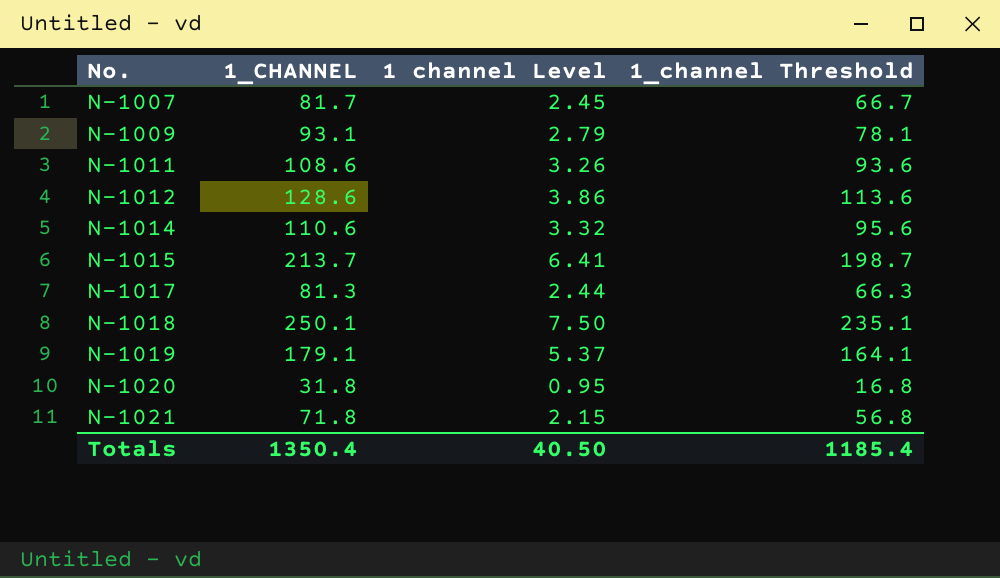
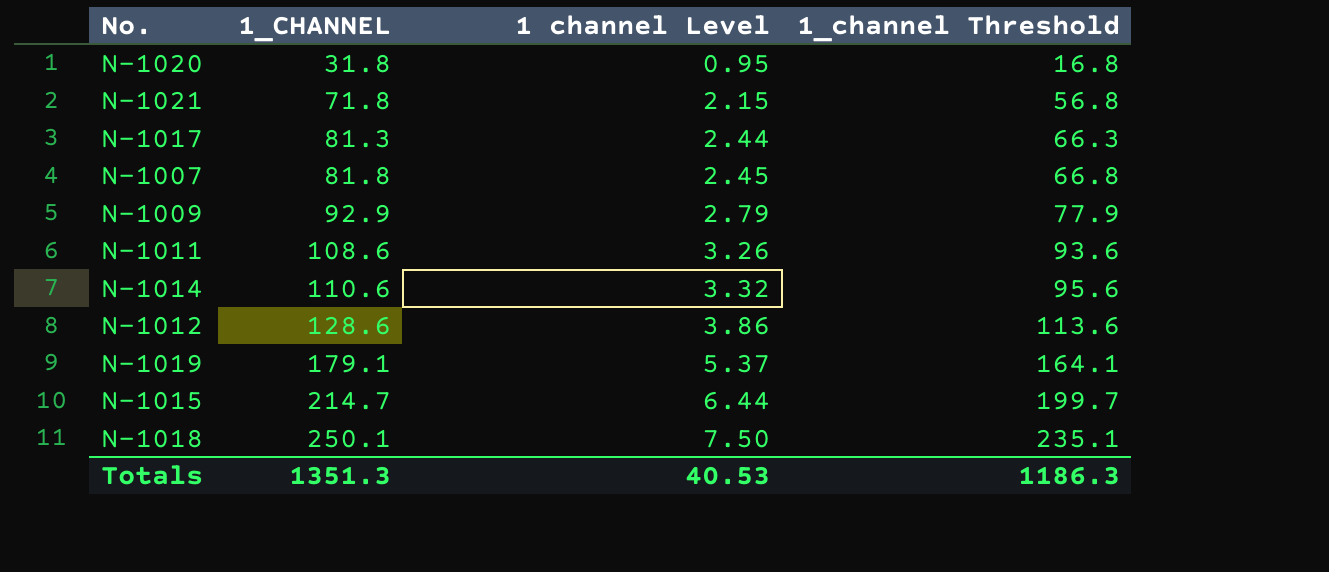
row order: No. ascending -> 1_CHANNEL ascending
N-1007 | 1_CHANNEL: 81.7 -> 81.8
N-1007 | 1_channel Threshold: 66.7 -> 66.8
N-1009 | 1_CHANNEL: 93.1 -> 92.9
N-1009 | 1_channel Threshold: 78.1 -> 77.9
N-1015 | 1_CHANNEL: 213.7 -> 214.7
N-1015 | 1 channel Level: 6.41 -> 6.44
N-1015 | 1_channel Threshold: 198.7 -> 199.7
Totals | 1_CHANNEL: 1350.4 -> 1351.3
Totals | 1 channel Level: 40.50 -> 40.53
Totals | 1_channel Threshold: 1185.4 -> 1186.3

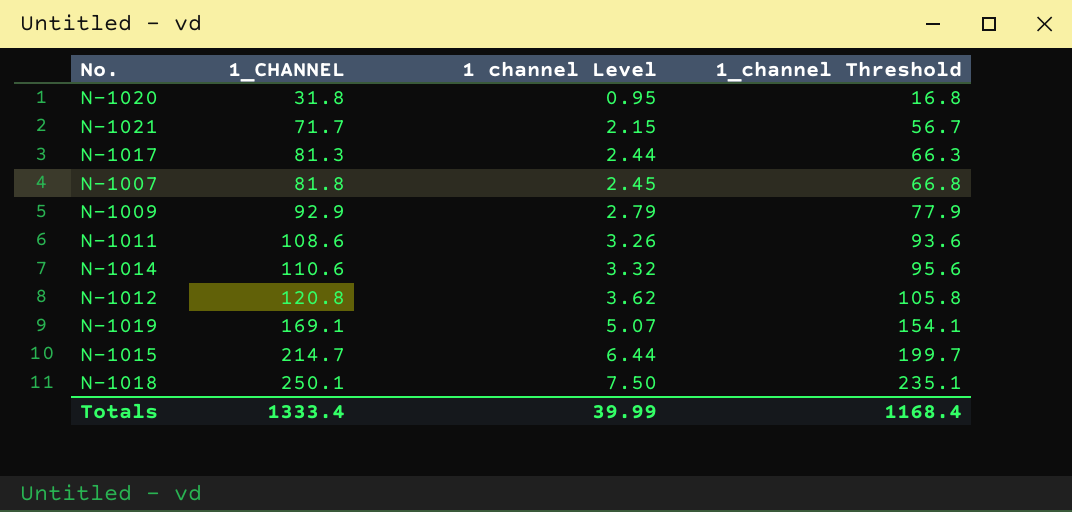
N-1021 | 1_CHANNEL: 71.8 -> 71.7
N-1021 | 1_channel Threshold: 56.8 -> 56.7
N-1012 | 1_CHANNEL: 128.6 -> 120.8
N-1012 | 1 channel Level: 3.86 -> 3.62
N-1012 | 1_channel Threshold: 113.6 -> 105.8
N-1019 | 1_CHANNEL: 179.1 -> 169.1
N-1019 | 1 channel Level: 5.37 -> 5.07
N-1019 | 1_channel Threshold: 164.1 -> 154.1
Totals | 1_CHANNEL: 1351.3 -> 1333.4
Totals | 1 channel Level: 40.53 -> 39.99
Totals | 1_channel Threshold: 1186.3 -> 1168.4

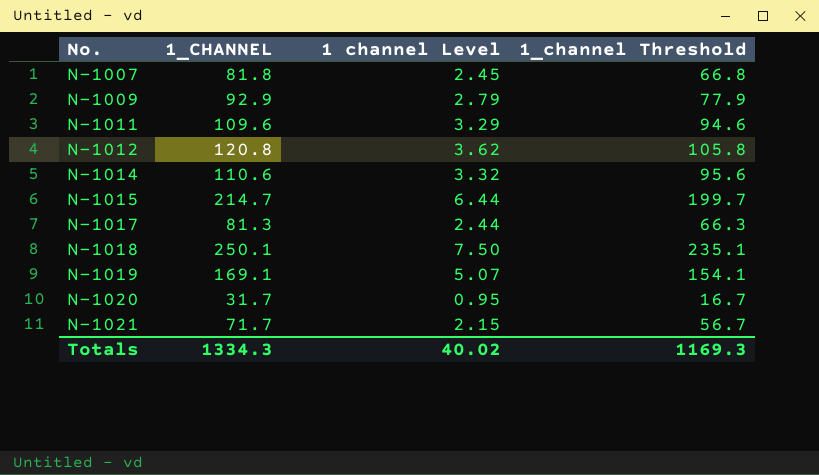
row order: 1_CHANNEL ascending -> No. ascending
N-1011 | 1_CHANNEL: 108.6 -> 109.6
N-1011 | 1 channel Level: 3.26 -> 3.29
N-1011 | 1_channel Threshold: 93.6 -> 94.6
N-1020 | 1_CHANNEL: 31.8 -> 31.7
N-1020 | 1_channel Threshold: 16.8 -> 16.7
Totals | 1_CHANNEL: 1333.4 -> 1334.3
Totals | 1 channel Level: 39.99 -> 40.02
Totals | 1_channel Threshold: 1168.4 -> 1169.3

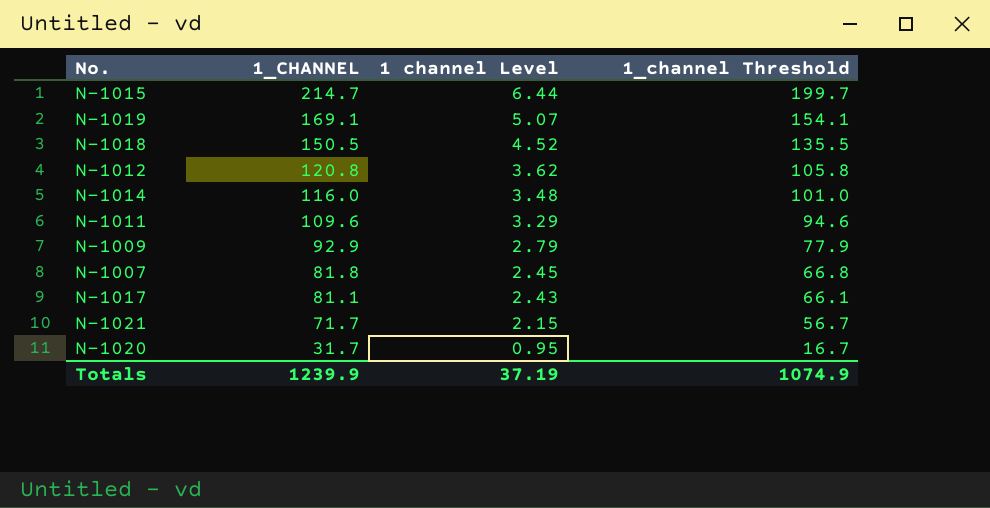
row order: No. ascending -> 1_CHANNEL descending
N-1018 | 1_CHANNEL: 250.1 -> 150.5
N-1018 | 1 channel Level: 7.50 -> 4.52
N-1018 | 1_channel Threshold: 235.1 -> 135.5
N-1014 | 1_CHANNEL: 110.6 -> 116.0
N-1014 | 1 channel Level: 3.32 -> 3.48
N-1014 | 1_channel Threshold: 95.6 -> 101.0
N-1017 | 1_CHANNEL: 81.3 -> 81.1
N-1017 | 1 channel Level: 2.44 -> 2.43
N-1017 | 1_channel Threshold: 66.3 -> 66.1
Totals | 1_CHANNEL: 1334.3 -> 1239.9
Totals | 1 channel Level: 40.02 -> 37.19
Totals | 1_channel Threshold: 1169.3 -> 1074.9

